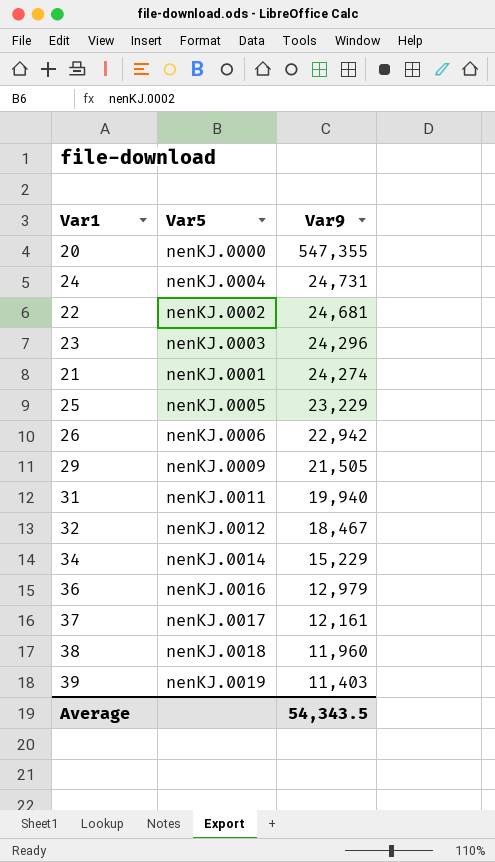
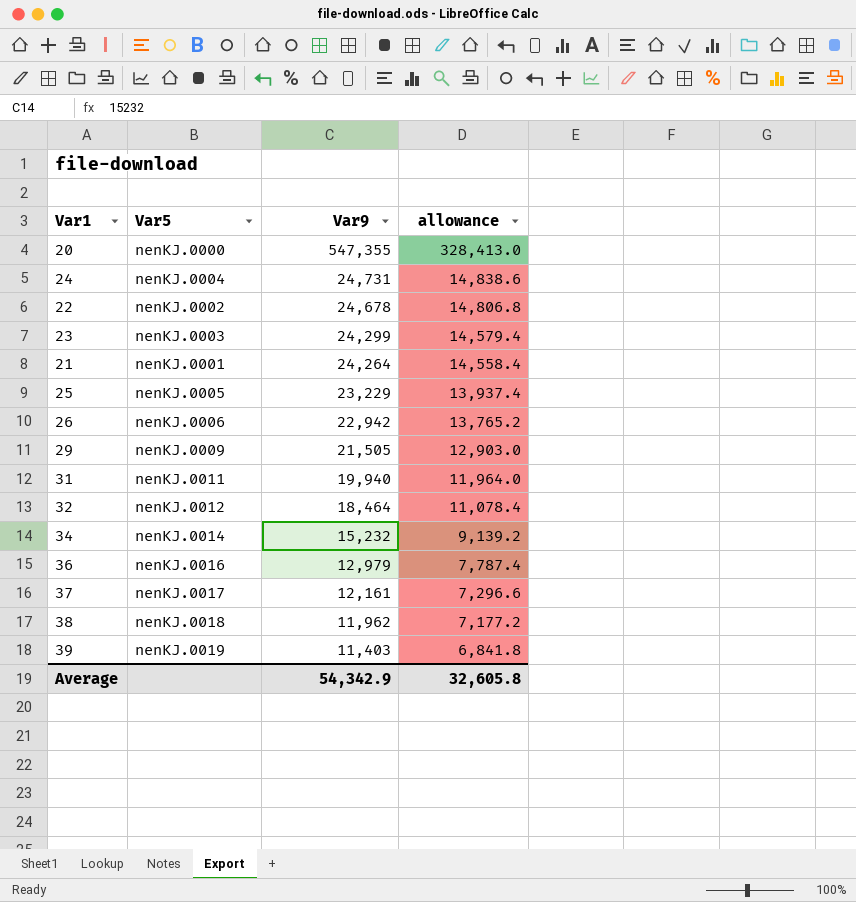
column allowance | formula: none -> [Var9] * 0.6
22 | Var9: 24,681 -> 24,678
23 | Var9: 24,296 -> 24,299
21 | Var9: 24,274 -> 24,264
32 | Var9: 18,467 -> 18,464
34 | Var9: 15,229 -> 15,232
38 | Var9: 11,960 -> 11,962
Average | Var9: 54,343.5 -> 54,342.9

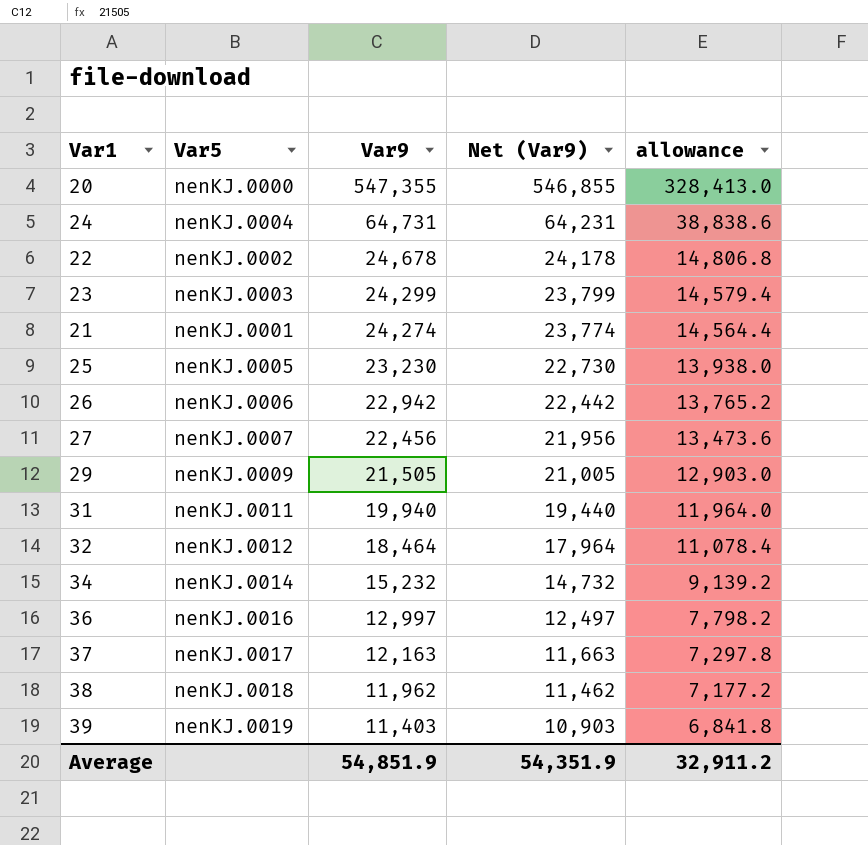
column Net (Var9) | formula: none -> [Var9] - 500
24 | Var9: 24,731 -> 64,731
24 | allowance: 14,838.6 -> 38,838.6
21 | Var9: 24,264 -> 24,274
21 | allowance: 14,558.4 -> 14,564.4
25 | Var9: 23,229 -> 23,230
25 | allowance: 13,937.4 -> 13,938.0
row 27: none -> nenKJ.0007 | 22,456 | 21,956 | 13,473.6
36 | Var9: 12,979 -> 12,997
36 | allowance: 7,787.4 -> 7,798.2
37 | Var9: 12,161 -> 12,163
37 | allowance: 7,296.6 -> 7,297.8
Average | Var9: 54,342.9 -> 54,851.9
Average | allowance: 32,605.8 -> 32,911.2

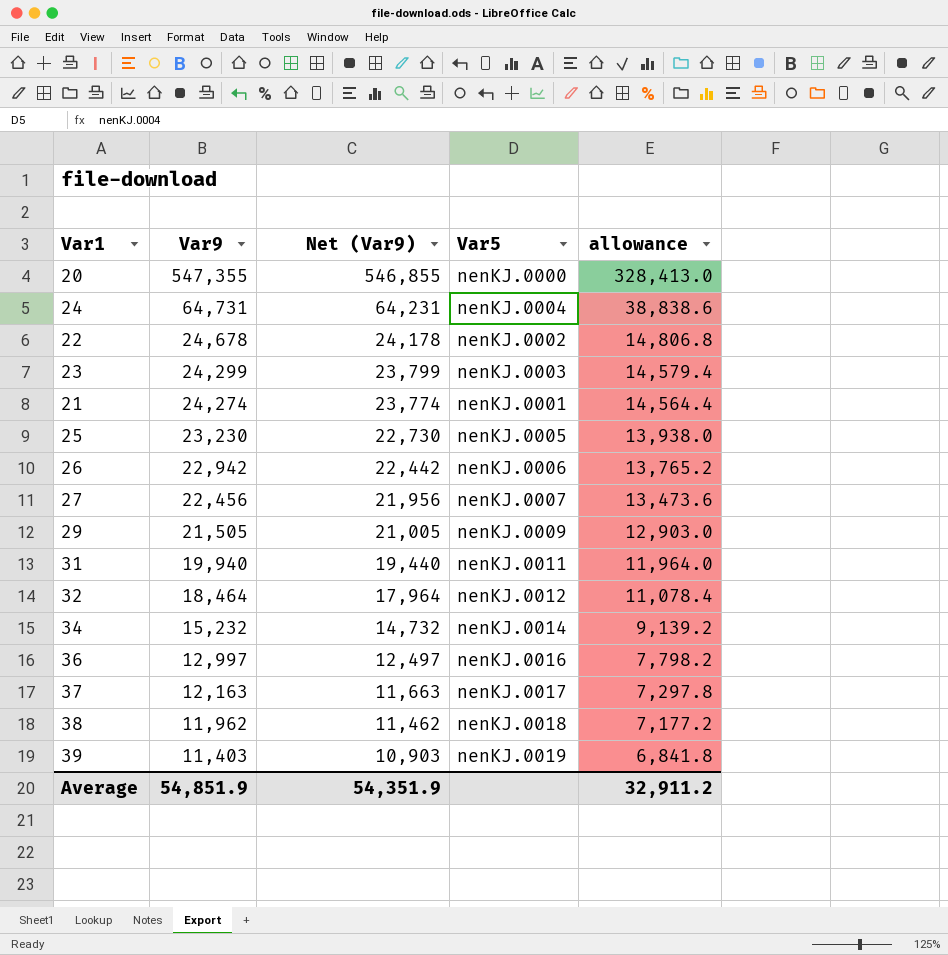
column Var5 | position: 2 -> 4

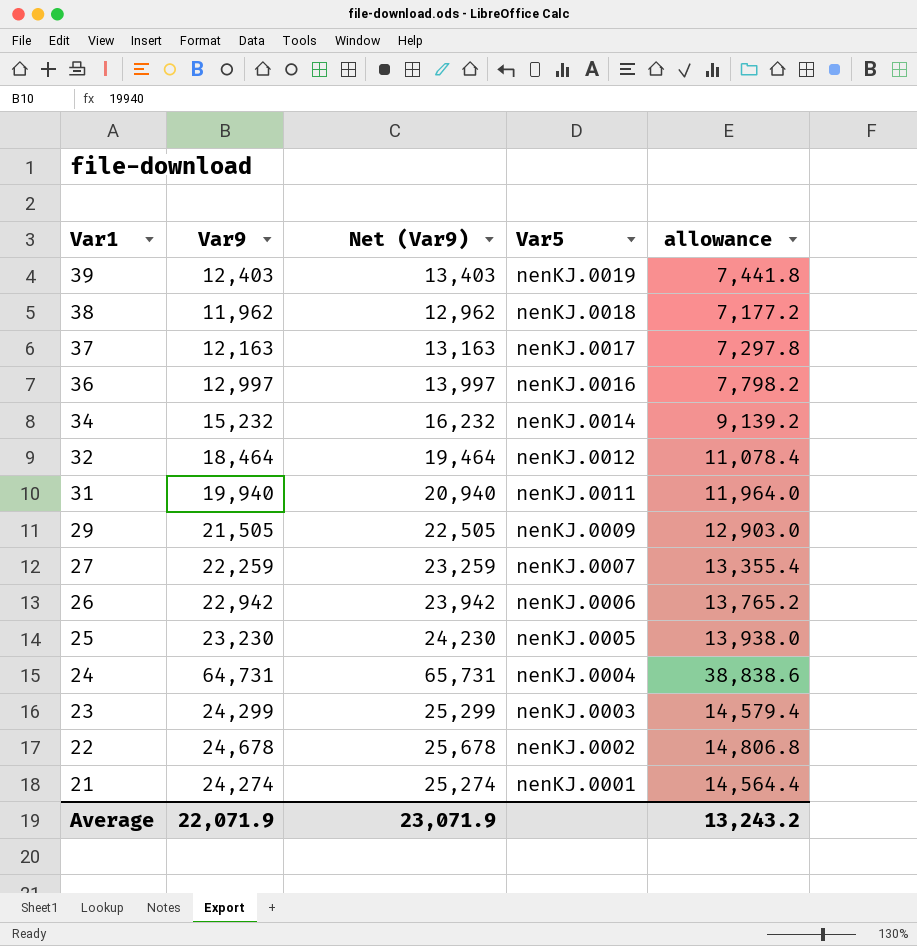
row order: Var9 descending -> Var1 descending
column Net (Var9) | formula: [Var9] - 500 -> [Var9] + 1000
row 20: 547,355 | 546,855 | nenKJ.0000 | 328,413.0 -> none
39 | Var9: 11,403 -> 12,403
39 | allowance: 6,841.8 -> 7,441.8
27 | Var9: 22,456 -> 22,259
27 | allowance: 13,473.6 -> 13,355.4
Average | Var9: 54,851.9 -> 22,071.9
Average | Net (Var9): 54,351.9 -> 23,071.9
Average | allowance: 32,911.2 -> 13,243.2

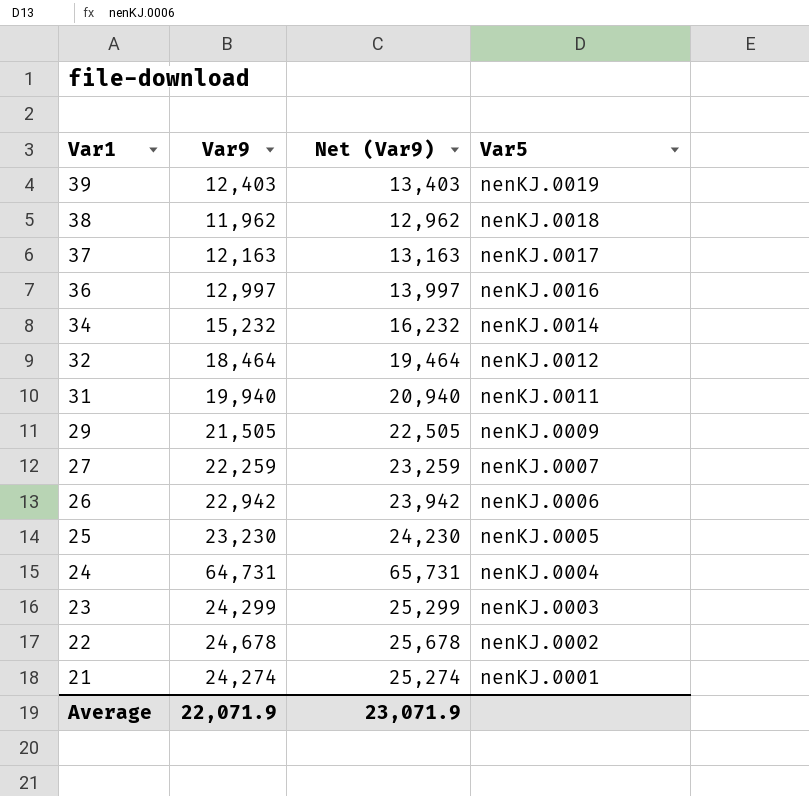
column allowance | formula: [Var9] * 0.6 -> none

